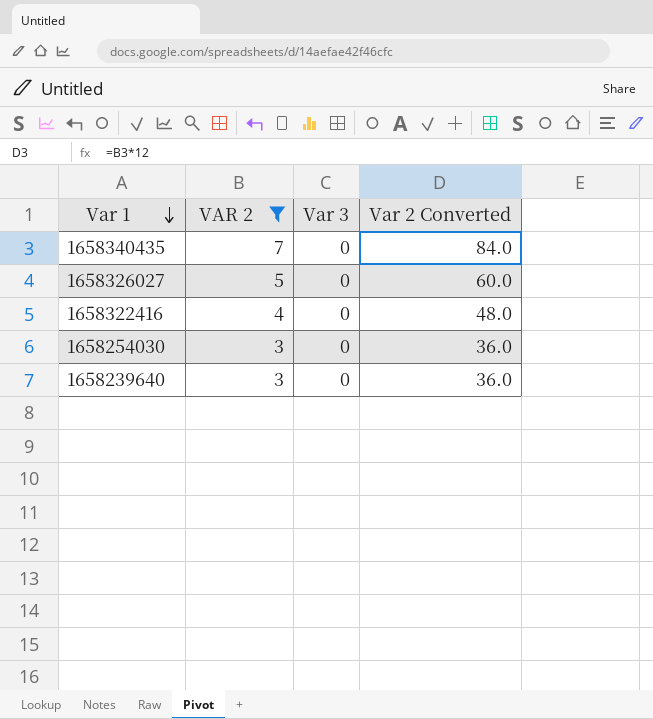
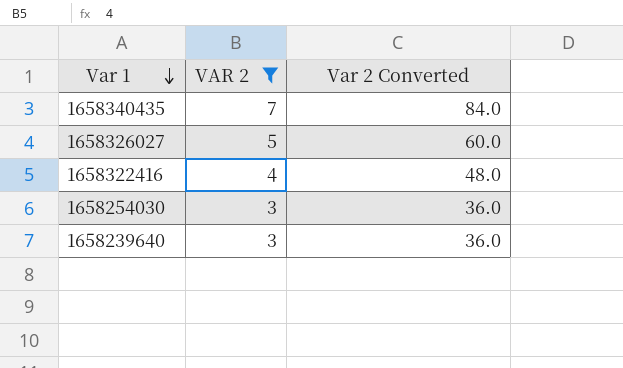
column Var 3 | position: 3 -> none

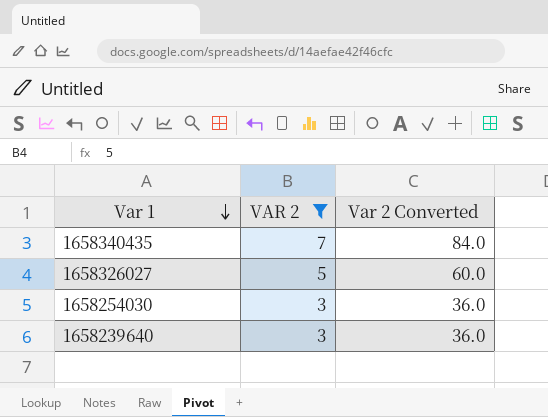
row 1658322416: 4 | 48.0 -> none

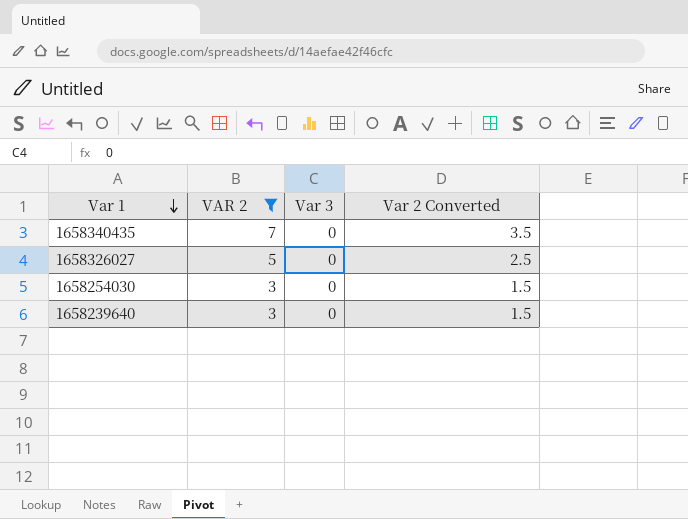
column Var 3 | position: none -> 3
column Var 2 Converted | formula: [VAR 2] * 12 -> [VAR 2] * 0.5

